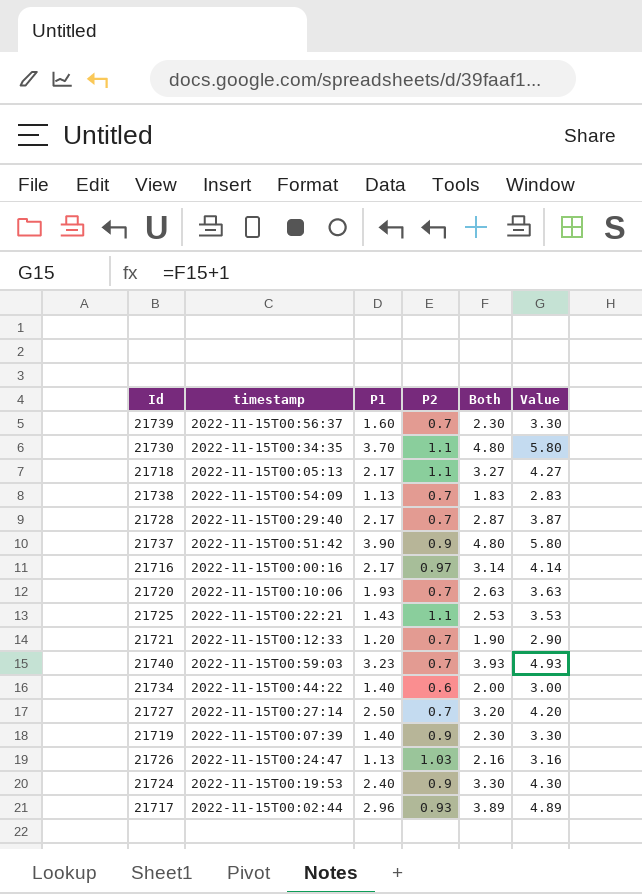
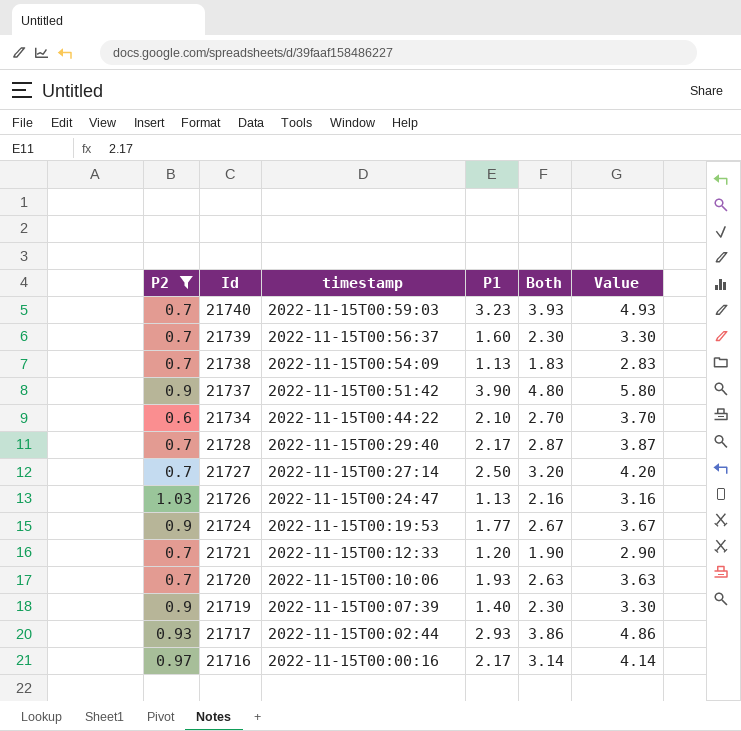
filter: none -> P2 != 1.1
row order: none -> Id descending
column P2 | position: 4 -> 1
21734 | P1: 1.40 -> 2.10
21734 | Both: 2.00 -> 2.70
21734 | Value: 3.00 -> 3.70
21724 | P1: 2.40 -> 1.77
21724 | Both: 3.30 -> 2.67
21724 | Value: 4.30 -> 3.67
21717 | P1: 2.96 -> 2.93
21717 | Both: 3.89 -> 3.86
21717 | Value: 4.89 -> 4.86

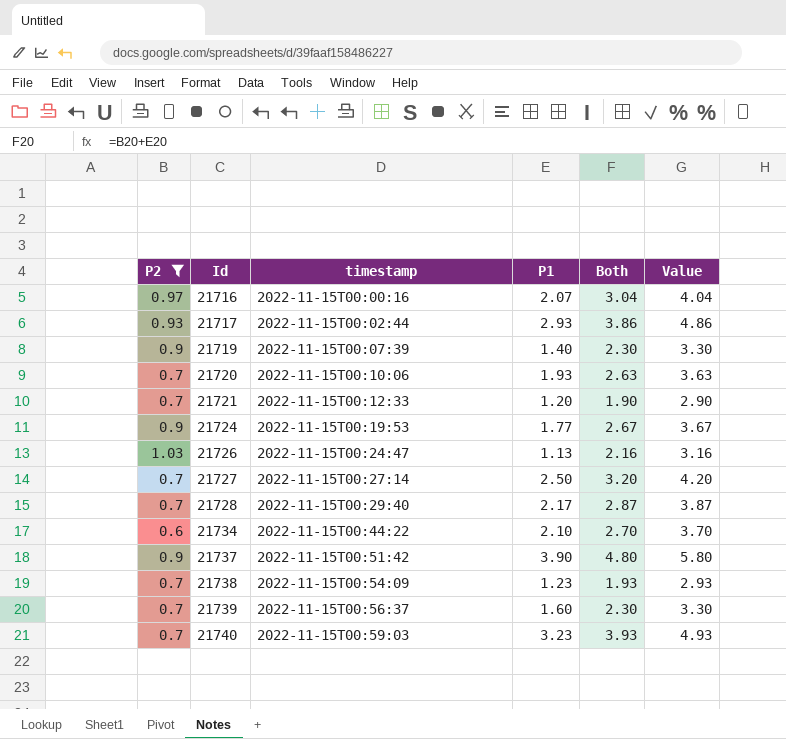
row order: Id descending -> Id ascending
21716 | P1: 2.17 -> 2.07
21716 | Both: 3.14 -> 3.04
21716 | Value: 4.14 -> 4.04
21738 | P1: 1.13 -> 1.23
21738 | Both: 1.83 -> 1.93
21738 | Value: 2.83 -> 2.93

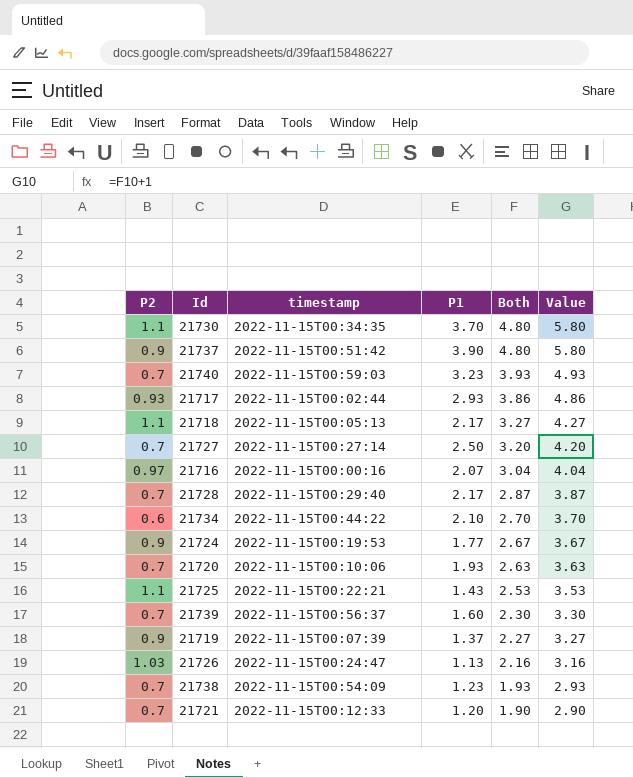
filter: P2 != 1.1 -> none
row order: Id ascending -> Both descending
21719 | P1: 1.40 -> 1.37
21719 | Both: 2.30 -> 2.27
21719 | Value: 3.30 -> 3.27

